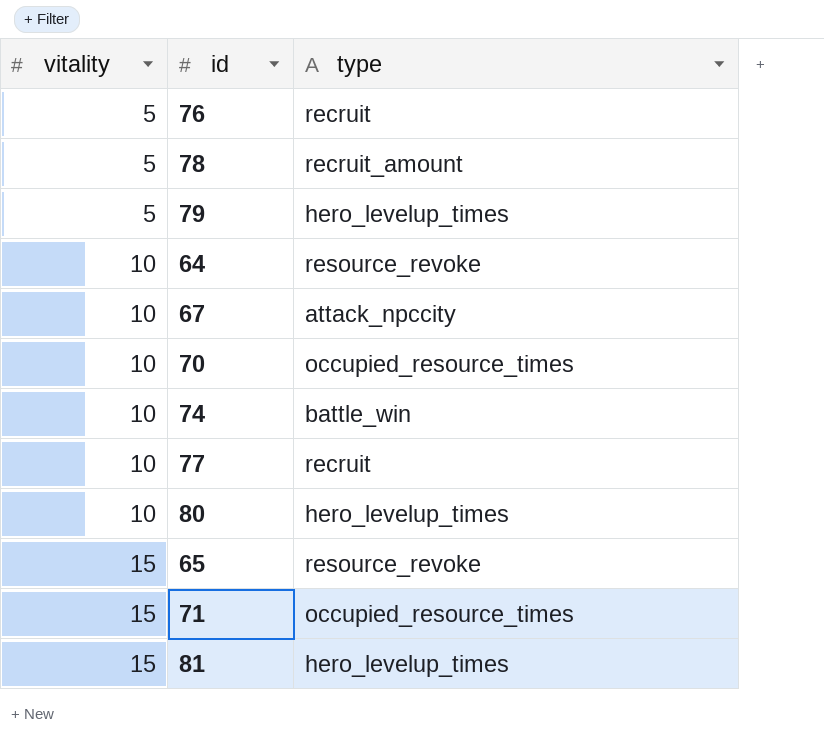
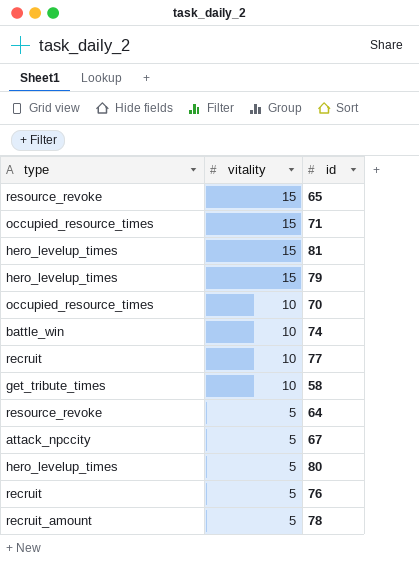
row order: vitality ascending -> vitality descending
column type | position: 3 -> 1
79 | vitality: 5 -> 15
row 58: none -> get_tribute_times | 10
64 | vitality: 10 -> 5
67 | vitality: 10 -> 5
80 | vitality: 10 -> 5

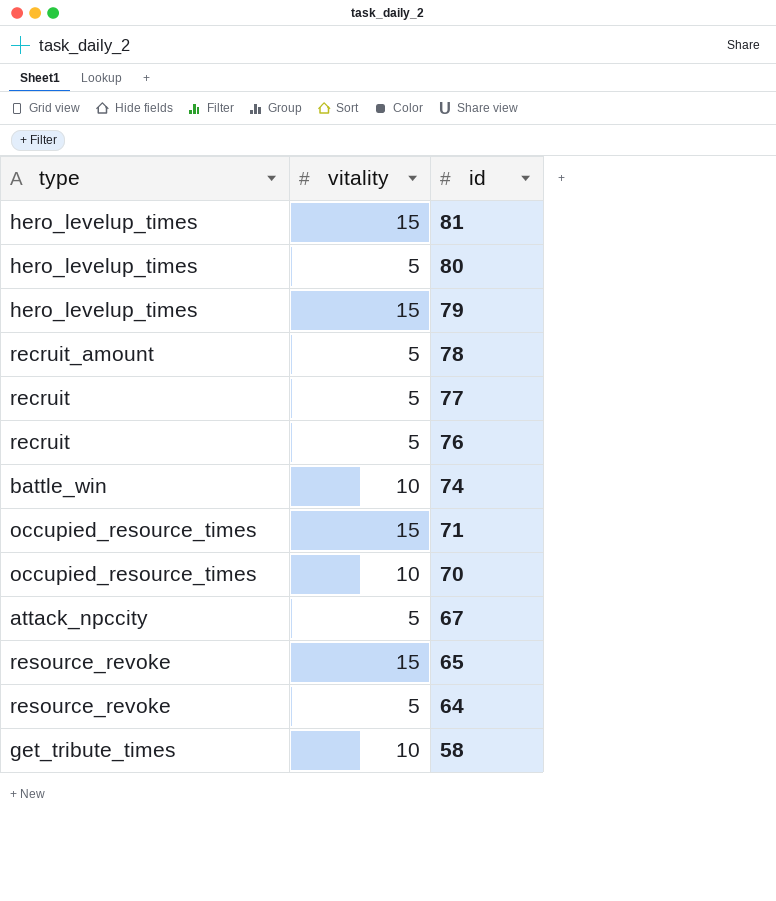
row order: vitality descending -> id descending
77 | vitality: 10 -> 5

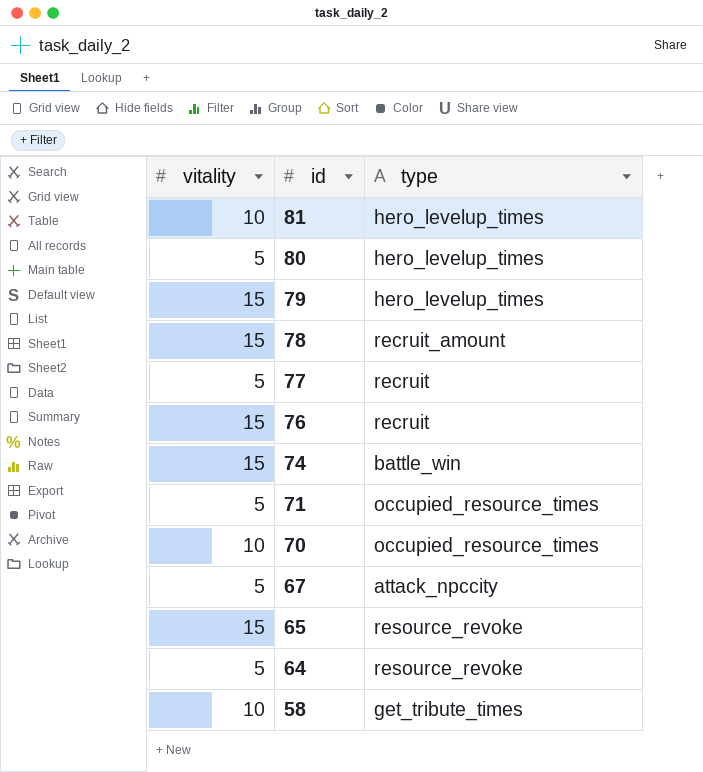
column type | position: 1 -> 3
81 | vitality: 15 -> 10
78 | vitality: 5 -> 15
76 | vitality: 5 -> 15
74 | vitality: 10 -> 15
71 | vitality: 15 -> 5

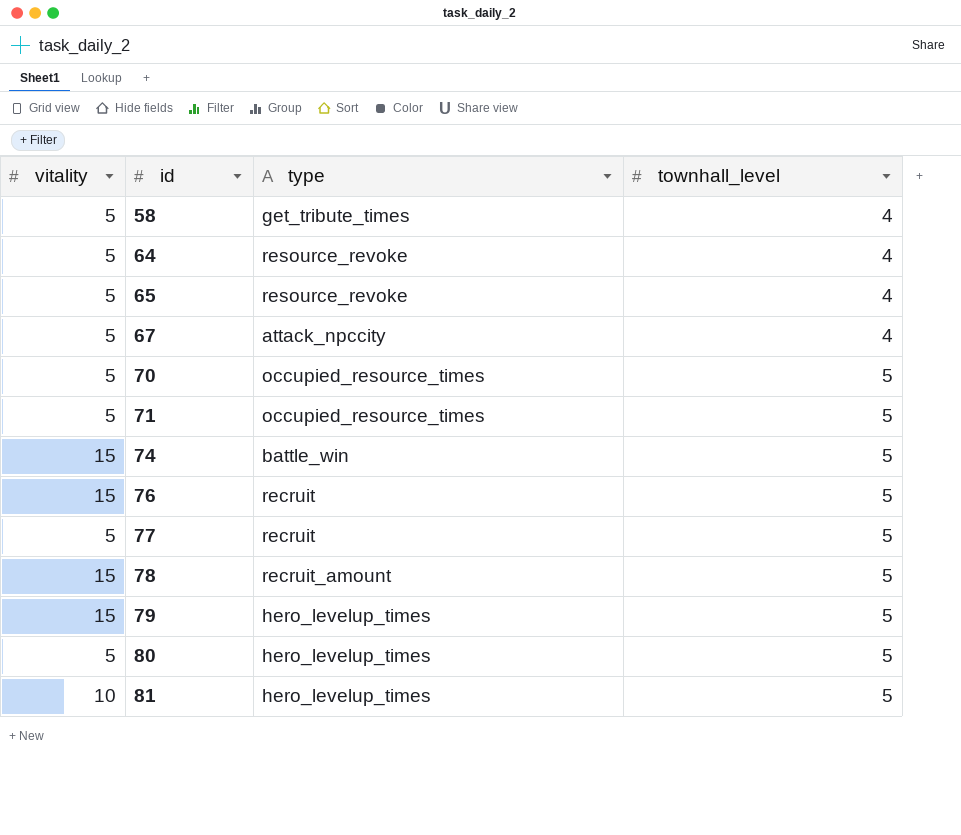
row order: id descending -> id ascending
column townhall_level | position: none -> 4
58 | vitality: 10 -> 5
65 | vitality: 15 -> 5
70 | vitality: 10 -> 5

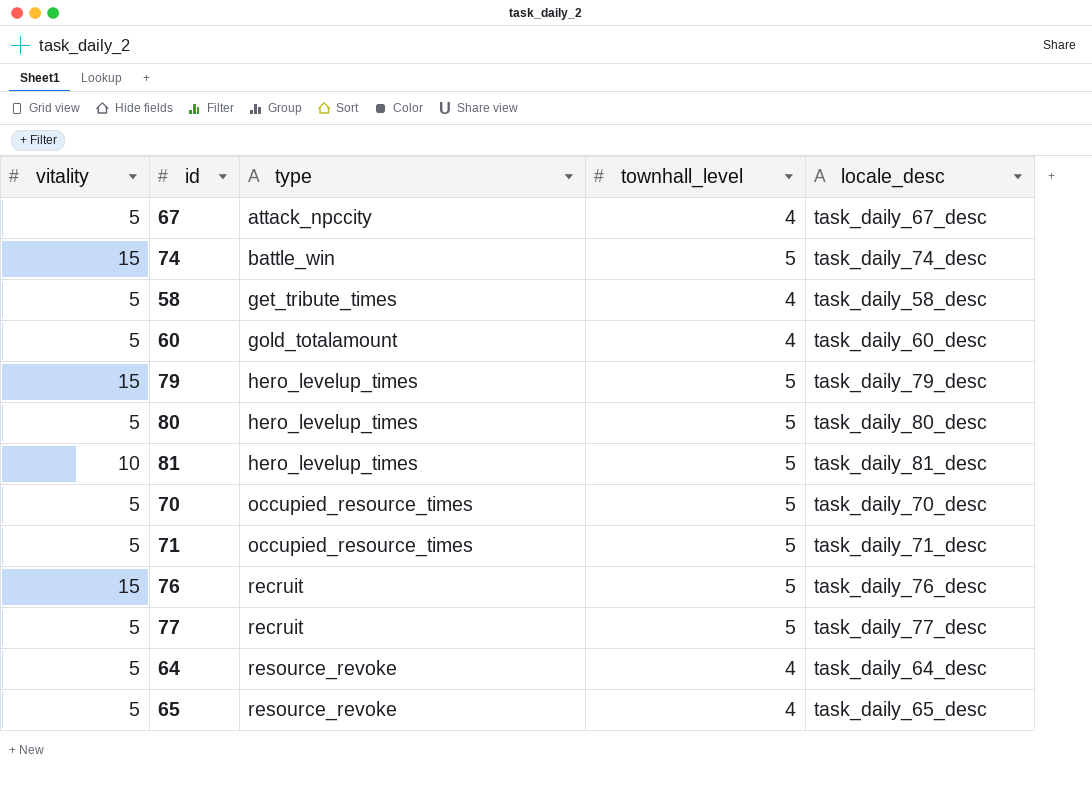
row order: id ascending -> type ascending
column locale_desc | position: none -> 5
row 78: 15 | recruit_amount | 5 -> none
row 60: none -> 5 | gold_totalamount | 4 | task_daily_60_desc

